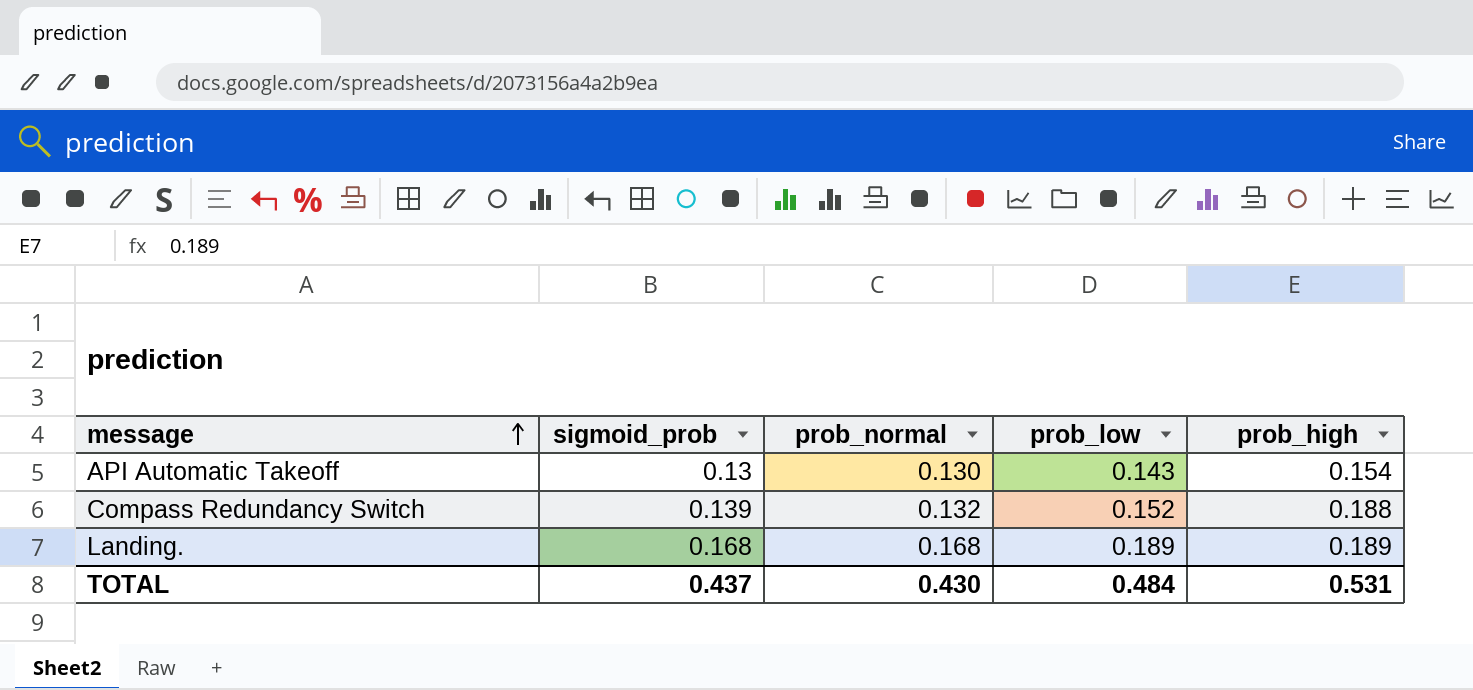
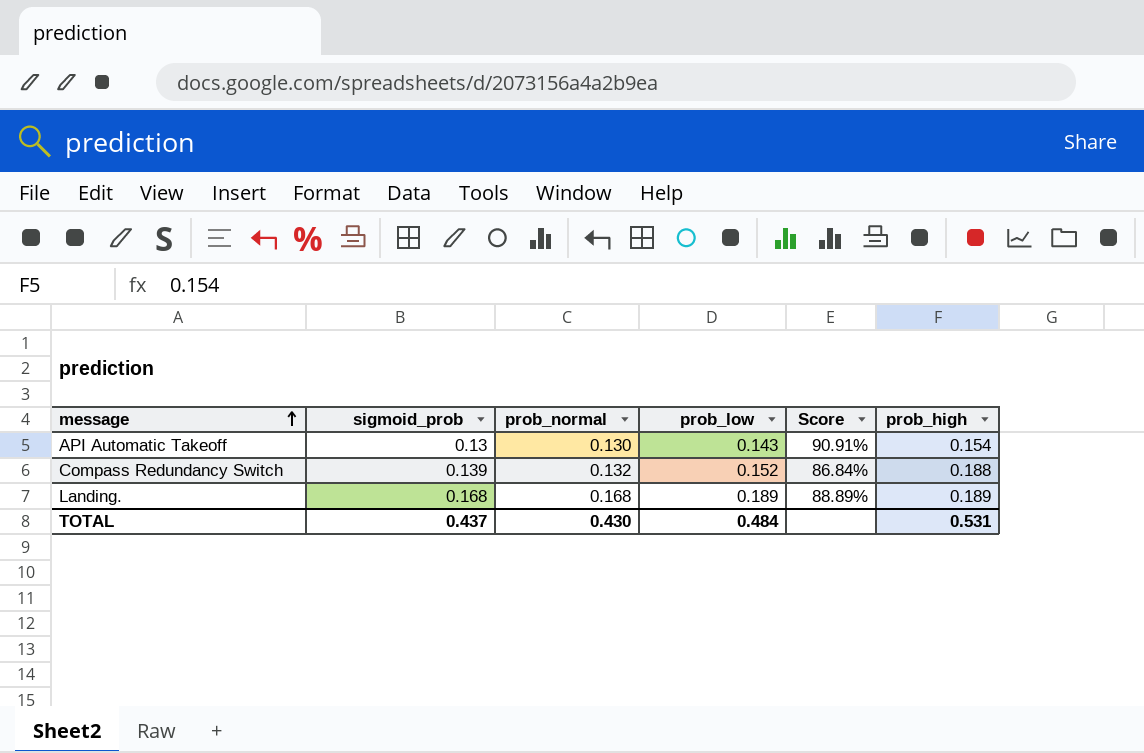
column Score | formula: none -> [prob_normal] / [prob_low]

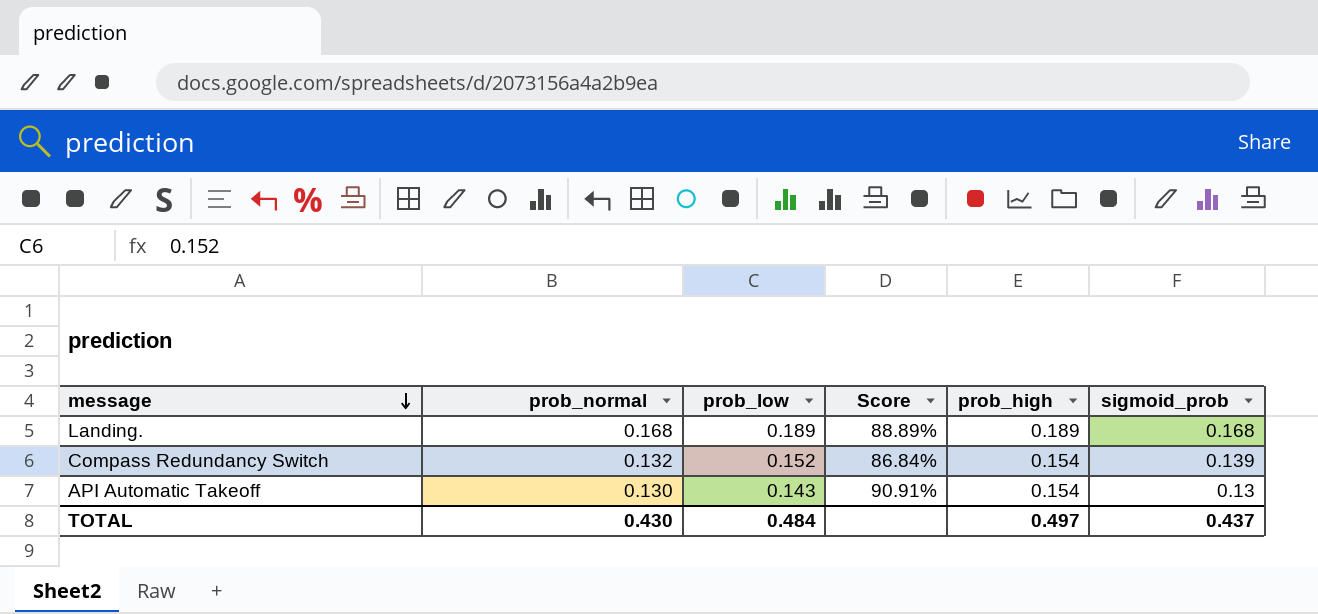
row order: message ascending -> message descending
column sigmoid_prob | position: 2 -> 6
Compass Redundancy Switch | prob_high: 0.188 -> 0.154
TOTAL | prob_high: 0.531 -> 0.497

